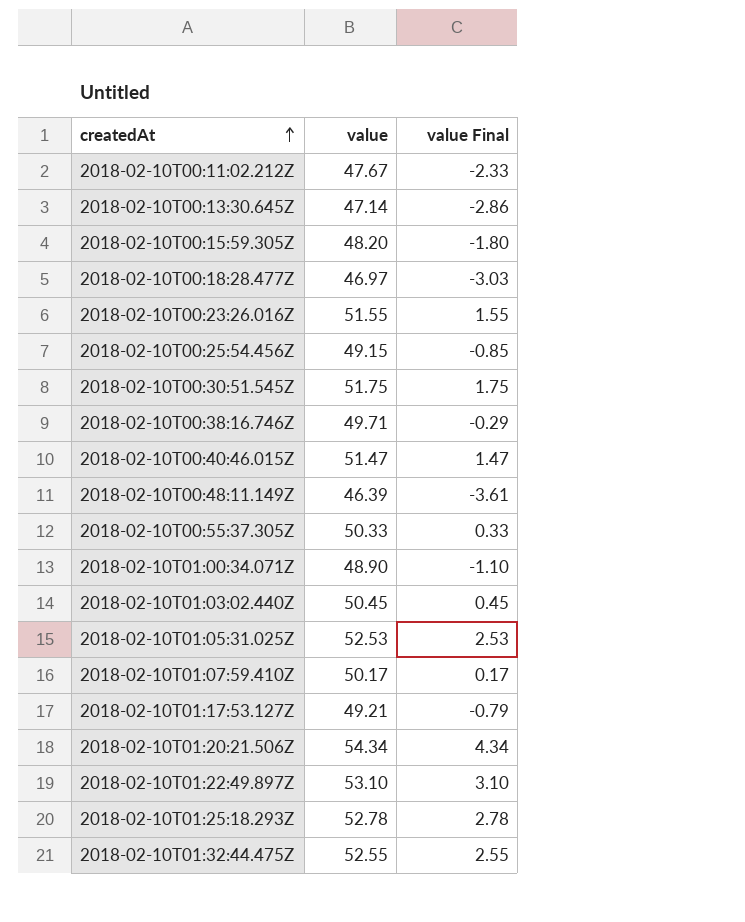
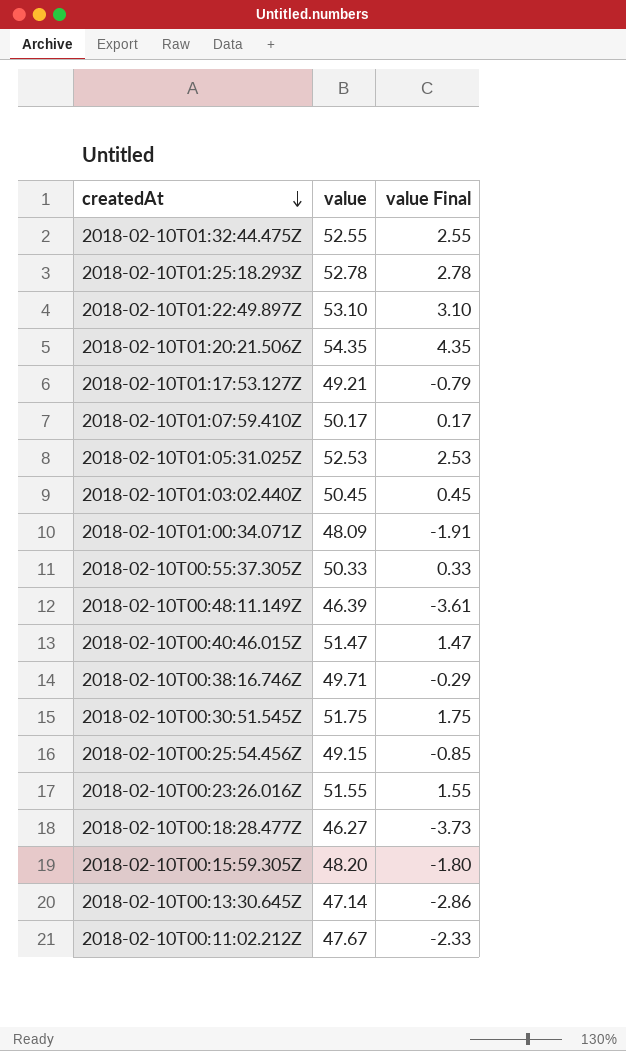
row order: createdAt ascending -> createdAt descending
2018-02-10T01:20:21.506Z | value: 54.34 -> 54.35
2018-02-10T01:20:21.506Z | value Final: 4.34 -> 4.35
2018-02-10T01:00:34.071Z | value: 48.90 -> 48.09
2018-02-10T01:00:34.071Z | value Final: -1.10 -> -1.91
2018-02-10T00:18:28.477Z | value: 46.97 -> 46.27
2018-02-10T00:18:28.477Z | value Final: -3.03 -> -3.73

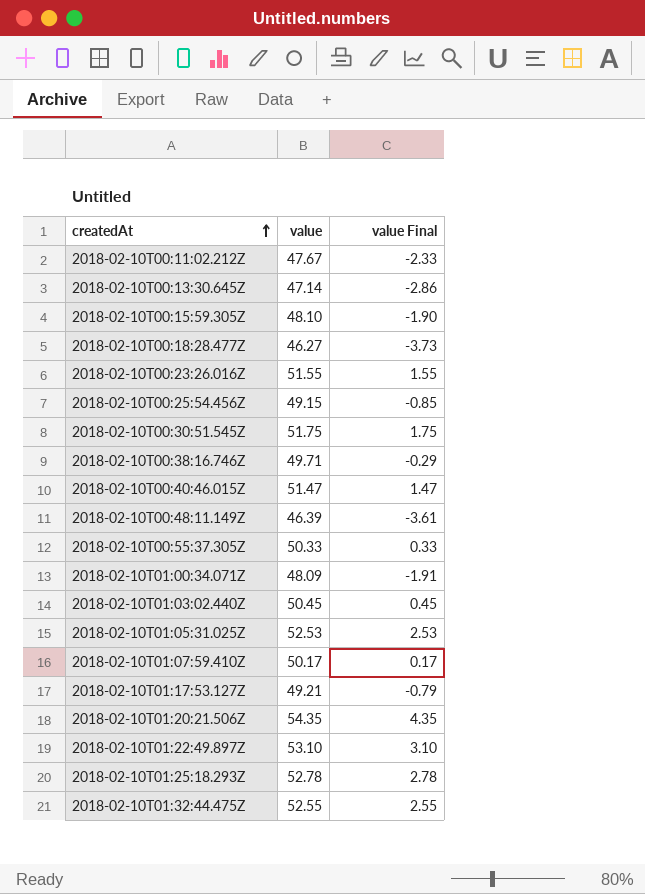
row order: createdAt descending -> createdAt ascending
2018-02-10T00:15:59.305Z | value: 48.20 -> 48.10
2018-02-10T00:15:59.305Z | value Final: -1.80 -> -1.90

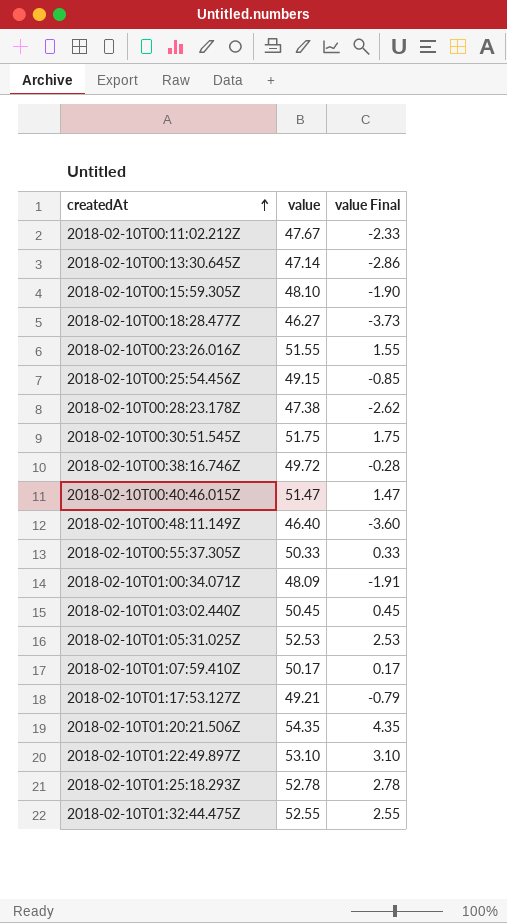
row 2018-02-10T00:28:23.178Z: none -> 47.38 | -2.62
2018-02-10T00:38:16.746Z | value: 49.71 -> 49.72
2018-02-10T00:38:16.746Z | value Final: -0.29 -> -0.28
2018-02-10T00:48:11.149Z | value: 46.39 -> 46.40
2018-02-10T00:48:11.149Z | value Final: -3.61 -> -3.60

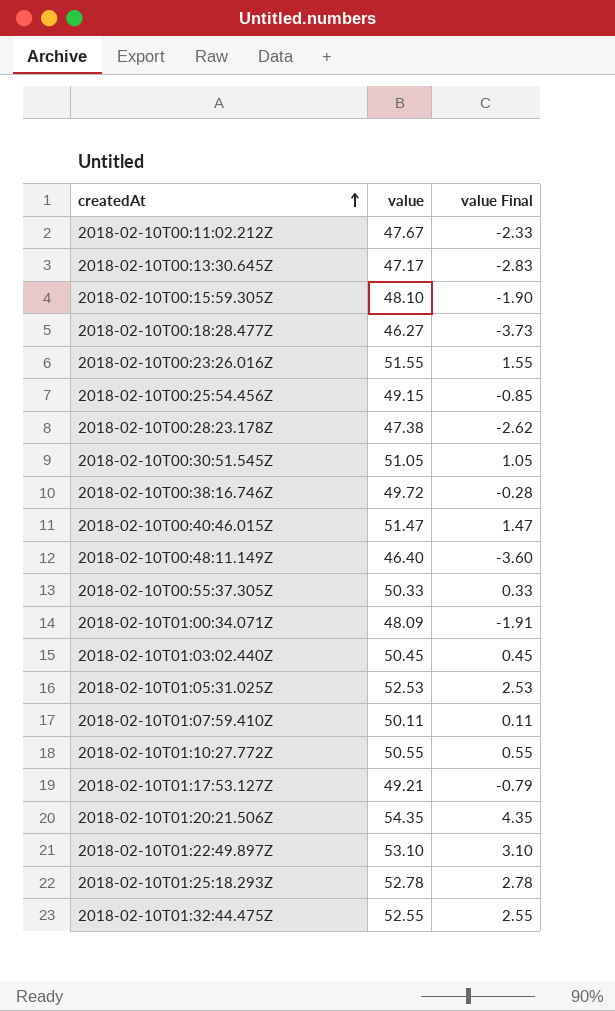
2018-02-10T00:13:30.645Z | value: 47.14 -> 47.17
2018-02-10T00:13:30.645Z | value Final: -2.86 -> -2.83
2018-02-10T00:30:51.545Z | value: 51.75 -> 51.05
2018-02-10T00:30:51.545Z | value Final: 1.75 -> 1.05
2018-02-10T01:07:59.410Z | value: 50.17 -> 50.11
2018-02-10T01:07:59.410Z | value Final: 0.17 -> 0.11
row 2018-02-10T01:10:27.772Z: none -> 50.55 | 0.55

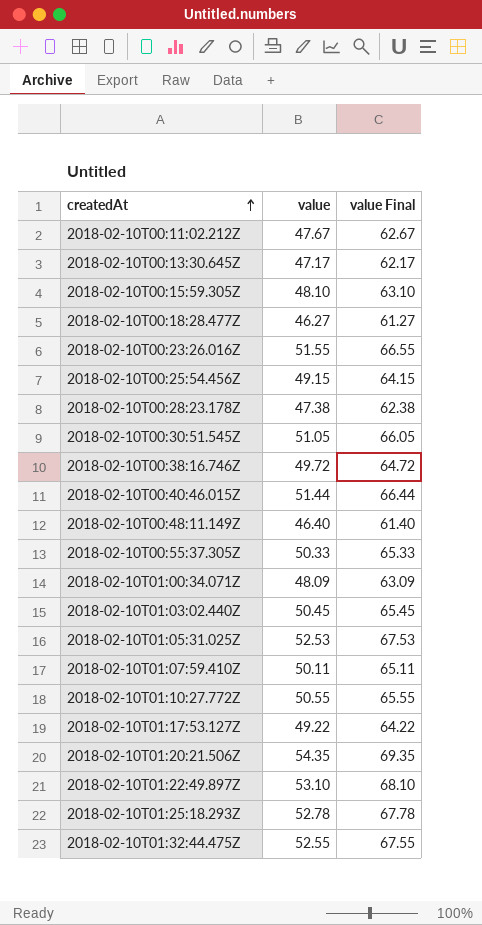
column value Final | formula: [value] - 50 -> [value] + 15
2018-02-10T00:40:46.015Z | value: 51.47 -> 51.44
2018-02-10T01:17:53.127Z | value: 49.21 -> 49.22

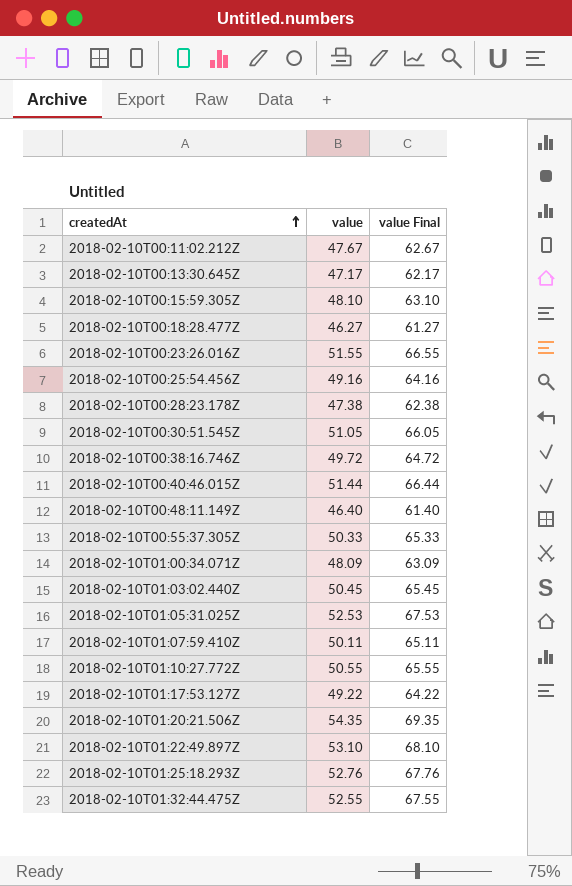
2018-02-10T00:25:54.456Z | value: 49.15 -> 49.16
2018-02-10T00:25:54.456Z | value Final: 64.15 -> 64.16
2018-02-10T01:25:18.293Z | value: 52.78 -> 52.76
2018-02-10T01:25:18.293Z | value Final: 67.78 -> 67.76

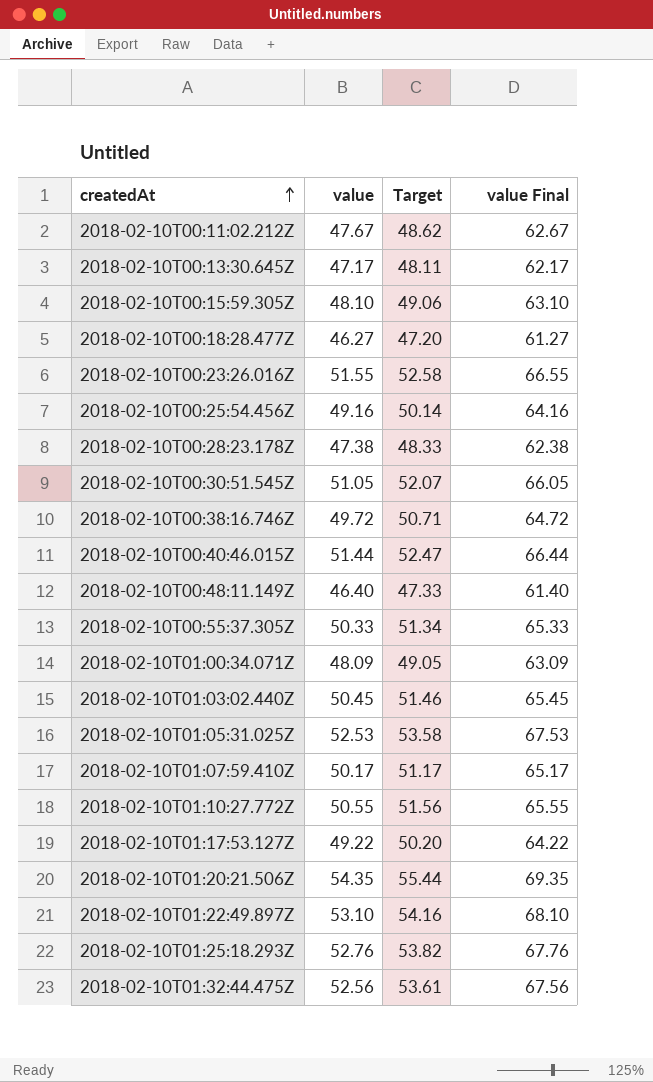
column Target | formula: none -> [value] * 1.02
2018-02-10T01:07:59.410Z | value: 50.11 -> 50.17
2018-02-10T01:07:59.410Z | value Final: 65.11 -> 65.17
2018-02-10T01:32:44.475Z | value: 52.55 -> 52.56
2018-02-10T01:32:44.475Z | value Final: 67.55 -> 67.56

